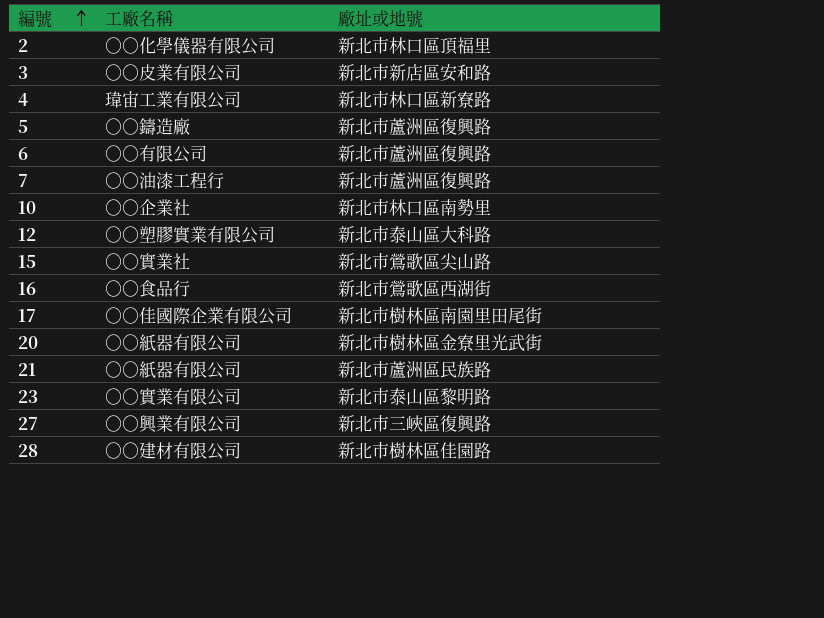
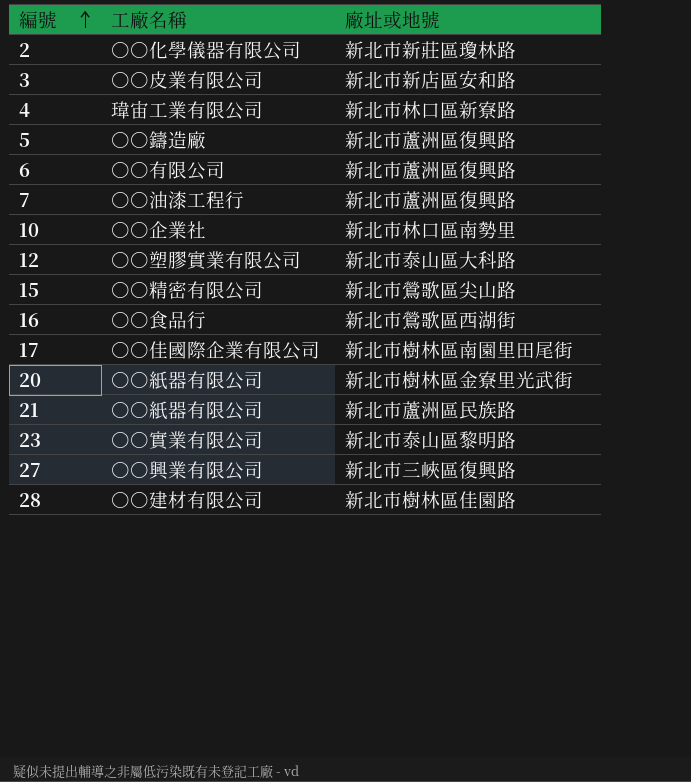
2 | 廠址或地號: 新北市林口區頂福里 -> 新北市新莊區瓊林路
15 | 工廠名稱: ○○實業社 -> ○○精密有限公司

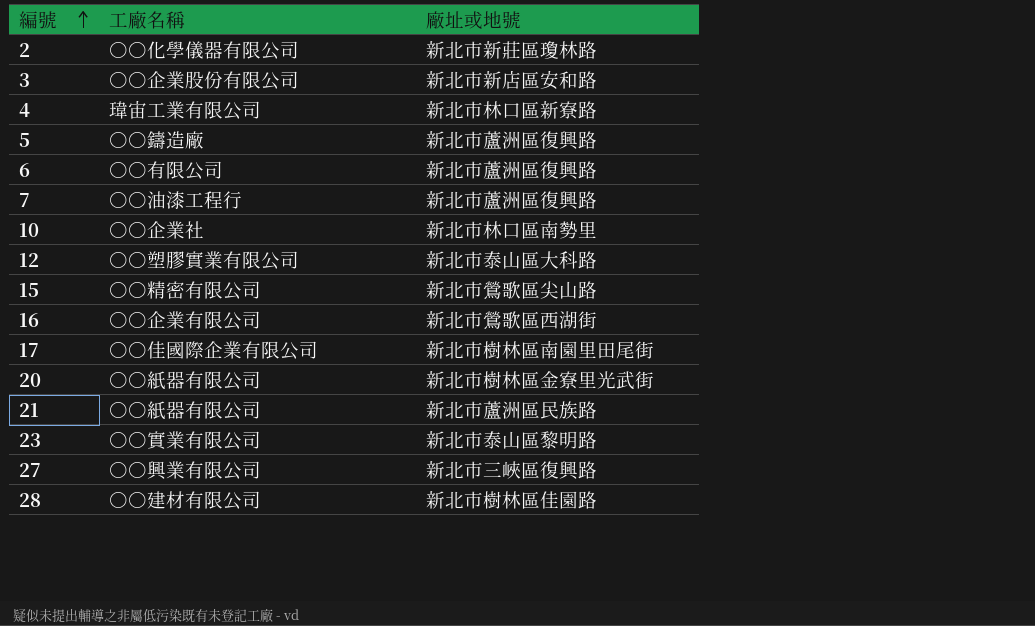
3 | 工廠名稱: ○○皮業有限公司 -> ○○企業股份有限公司
16 | 工廠名稱: ○○食品行 -> ○○企業有限公司

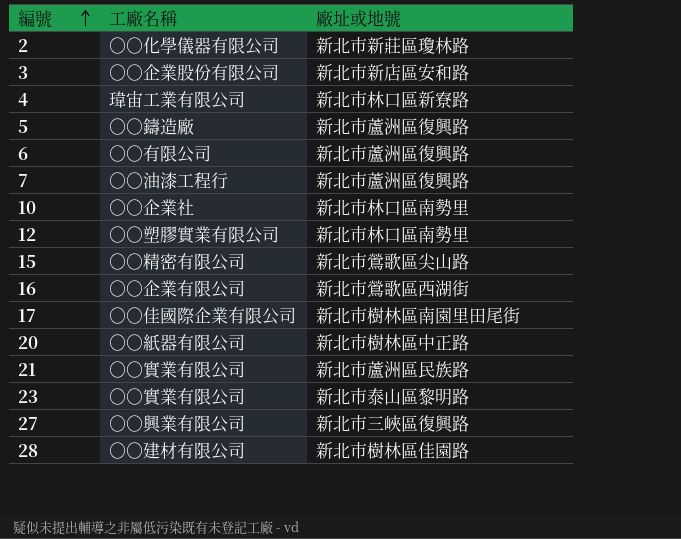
12 | 廠址或地號: 新北市泰山區大科路 -> 新北市林口區南勢里
20 | 廠址或地號: 新北市樹林區金寮里光武街 -> 新北市樹林區中正路
21 | 工廠名稱: ○○紙器有限公司 -> ○○實業有限公司

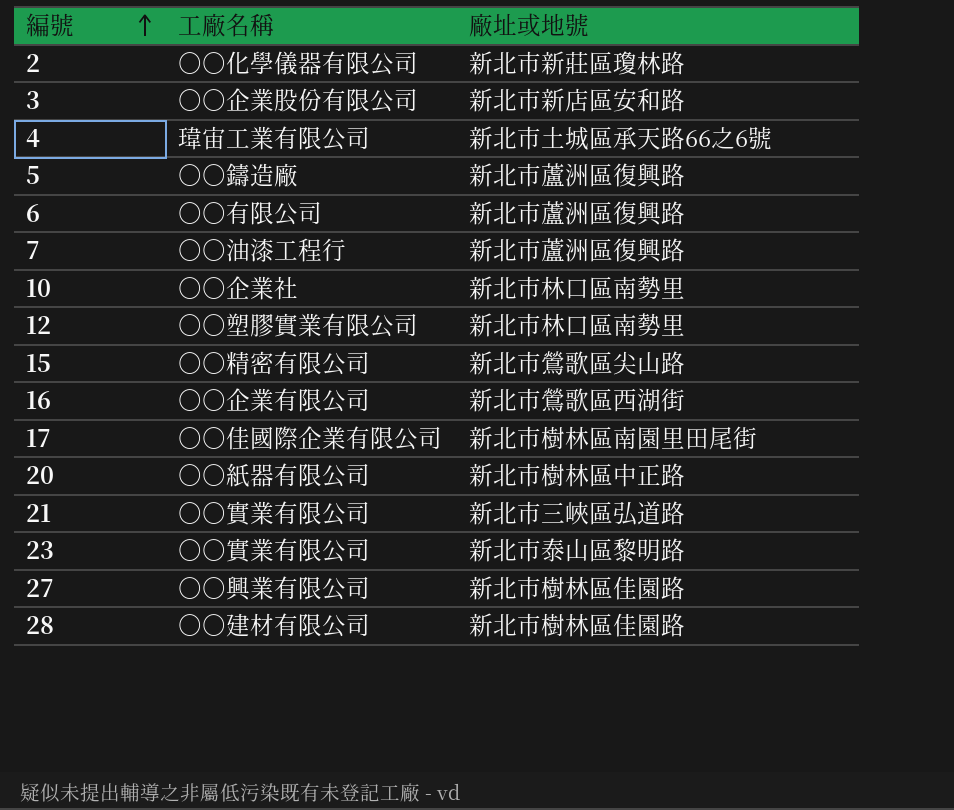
4 | 廠址或地號: 新北市林口區新寮路 -> 新北市土城區承天路66之6號
21 | 廠址或地號: 新北市蘆洲區民族路 -> 新北市三峽區弘道路
27 | 廠址或地號: 新北市三峽區復興路 -> 新北市樹林區佳園路

